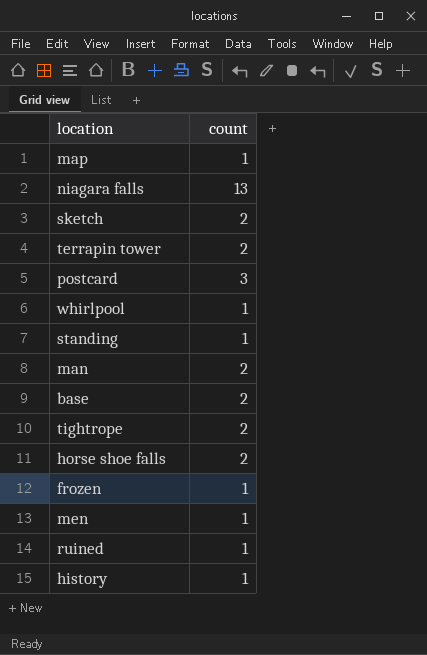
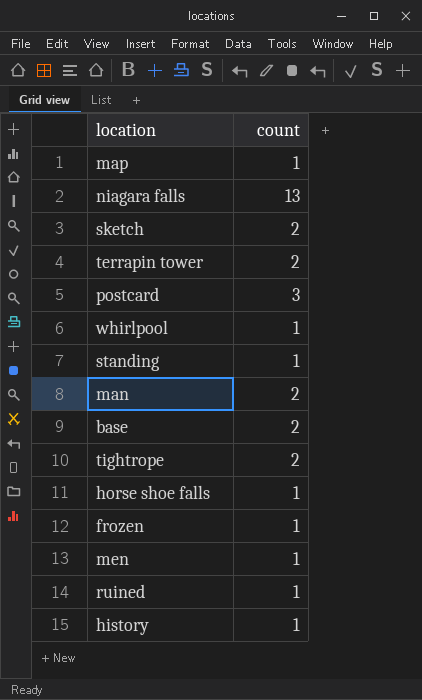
horse shoe falls | count: 2 -> 1

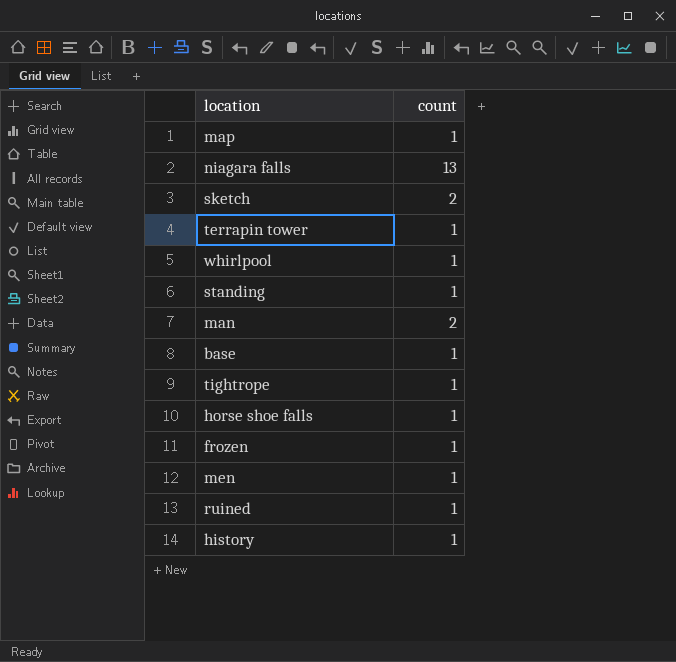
row postcard: 3 -> none
terrapin tower | count: 2 -> 1
base | count: 2 -> 1
tightrope | count: 2 -> 1

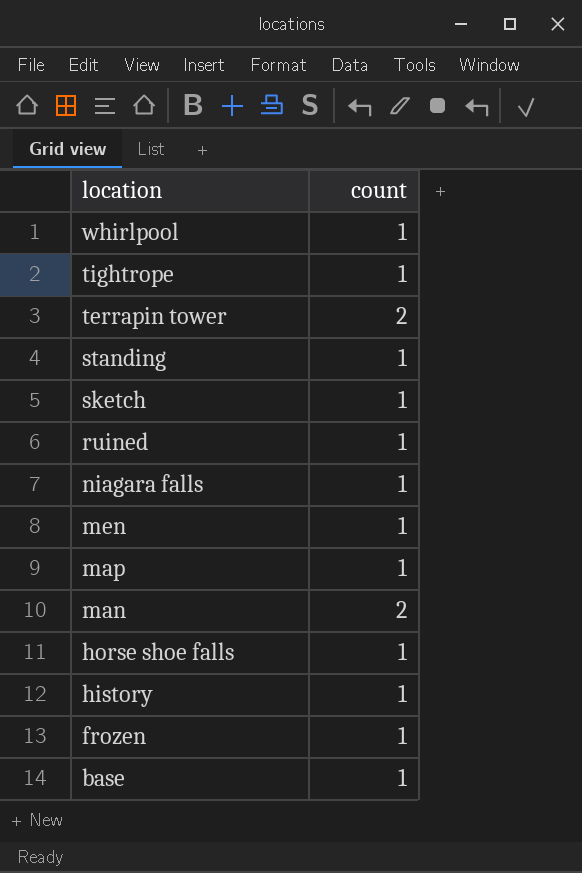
row order: none -> location descending
terrapin tower | count: 1 -> 2
sketch | count: 2 -> 1
niagara falls | count: 13 -> 1

